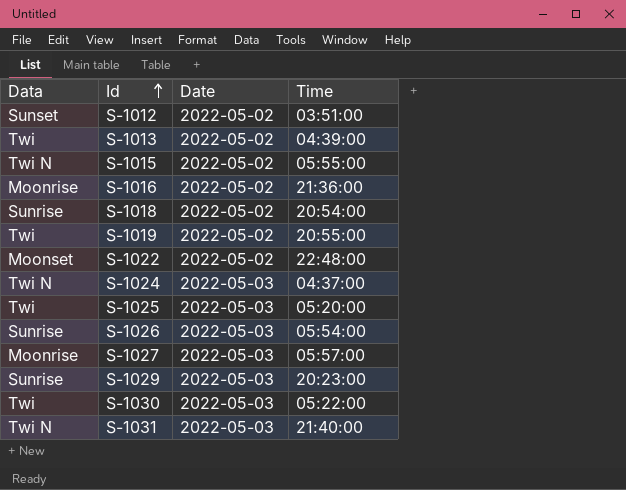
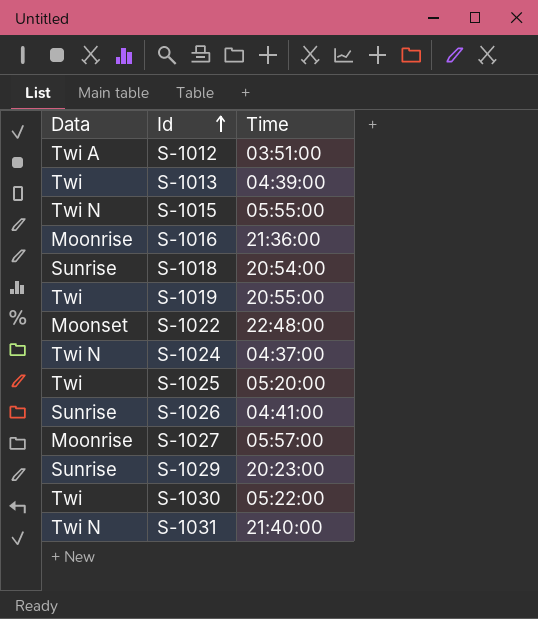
column Date | position: 3 -> none
S-1012 | Data: Sunset -> Twi A
S-1026 | Time: 05:54:00 -> 04:41:00

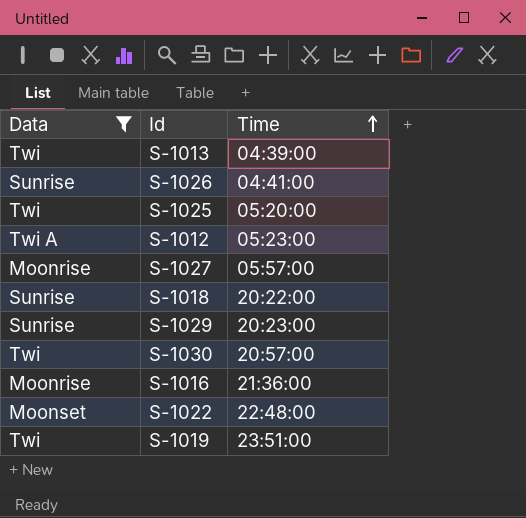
filter: none -> Data != Twi N
row order: Id ascending -> Time ascending
S-1012 | Time: 03:51:00 -> 05:23:00
S-1018 | Time: 20:54:00 -> 20:22:00
S-1030 | Time: 05:22:00 -> 20:57:00
S-1019 | Time: 20:55:00 -> 23:51:00

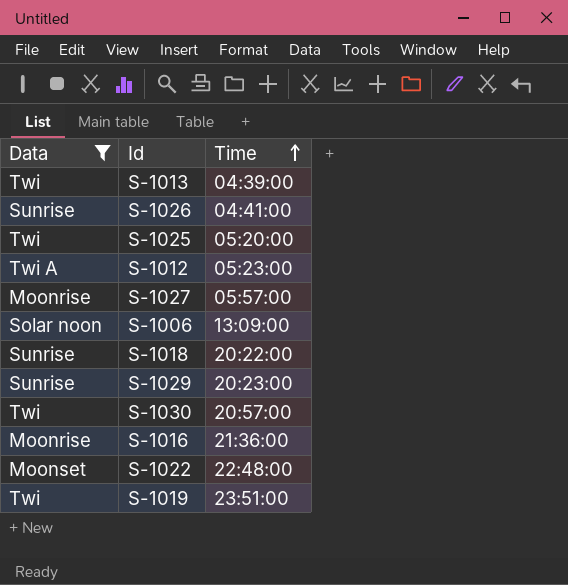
row S-1006: none -> Solar noon | 13:09:00

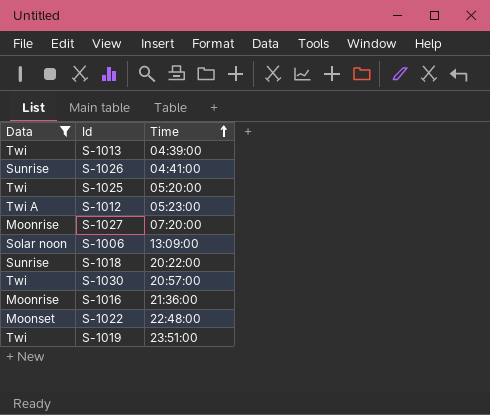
row S-1029: Sunrise | 20:23:00 -> none
S-1027 | Time: 05:57:00 -> 07:20:00

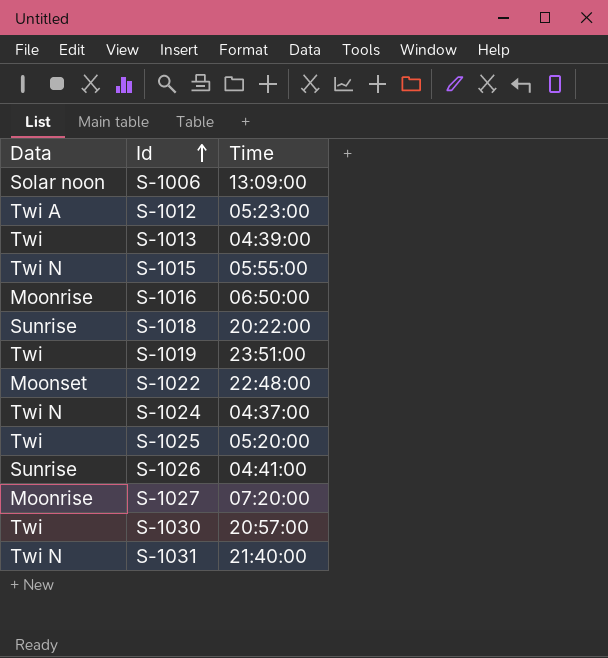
filter: Data != Twi N -> none
row order: Time ascending -> Id ascending
S-1016 | Time: 21:36:00 -> 06:50:00

